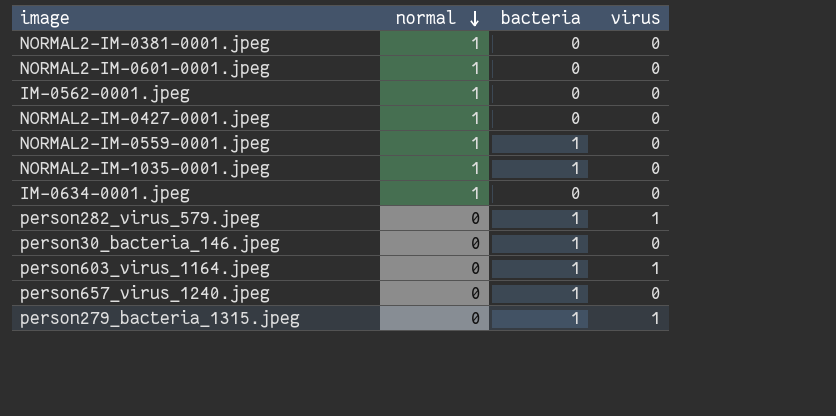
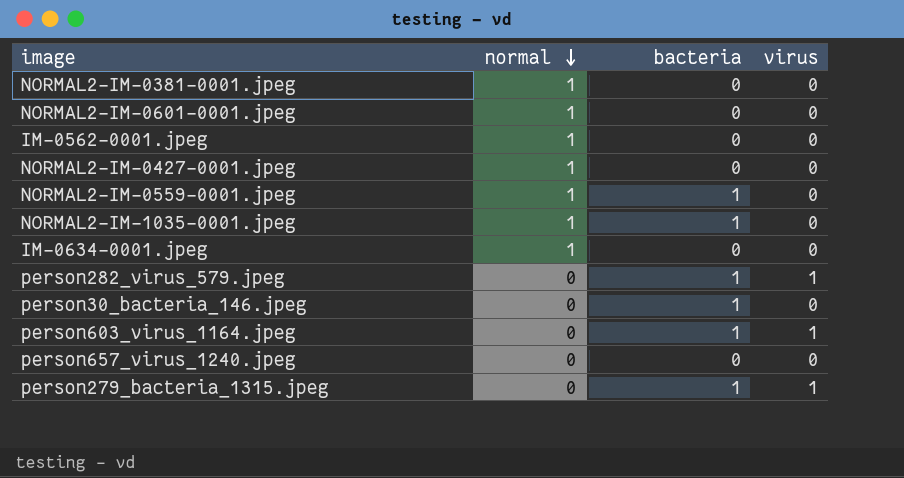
person657_virus_1240.jpeg | bacteria: 1 -> 0

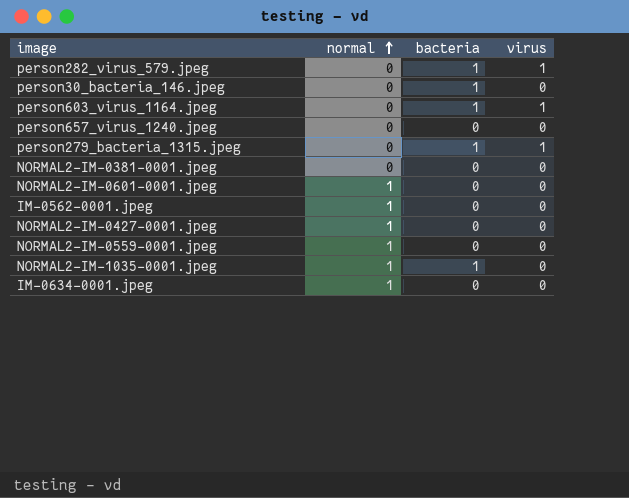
row order: normal descending -> normal ascending
NORMAL2-IM-0381-0001.jpeg | normal: 1 -> 0
NORMAL2-IM-0559-0001.jpeg | bacteria: 1 -> 0

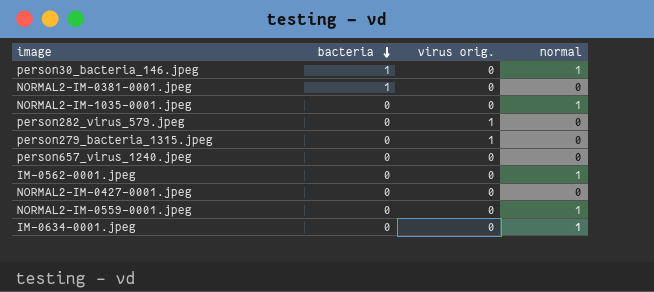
row order: normal ascending -> bacteria descending
column name: virus -> virus orig.
column normal | position: 2 -> 4
row person603_virus_1164.jpeg: 0 | 1 | 1 -> none
row NORMAL2-IM-0601-0001.jpeg: 1 | 0 | 0 -> none
person30_bacteria_146.jpeg | normal: 0 -> 1
NORMAL2-IM-0381-0001.jpeg | bacteria: 0 -> 1
NORMAL2-IM-1035-0001.jpeg | bacteria: 1 -> 0
person282_virus_579.jpeg | bacteria: 1 -> 0
person279_bacteria_1315.jpeg | bacteria: 1 -> 0
NORMAL2-IM-0427-0001.jpeg | normal: 1 -> 0

